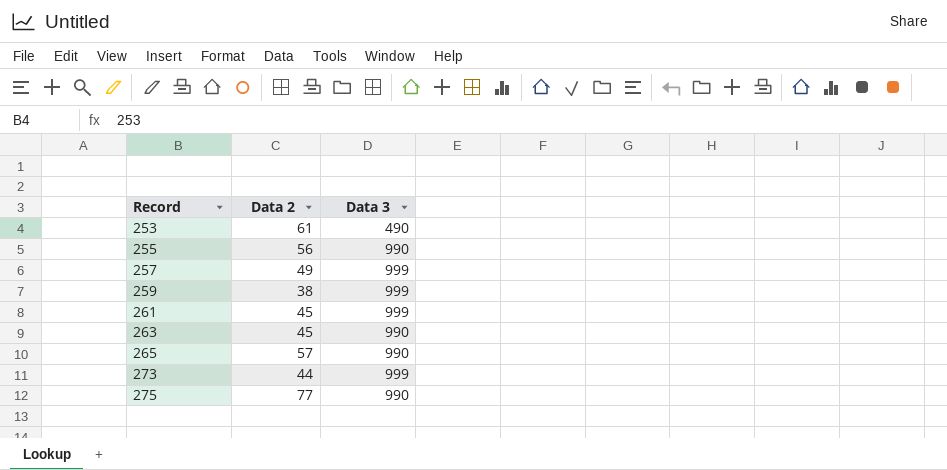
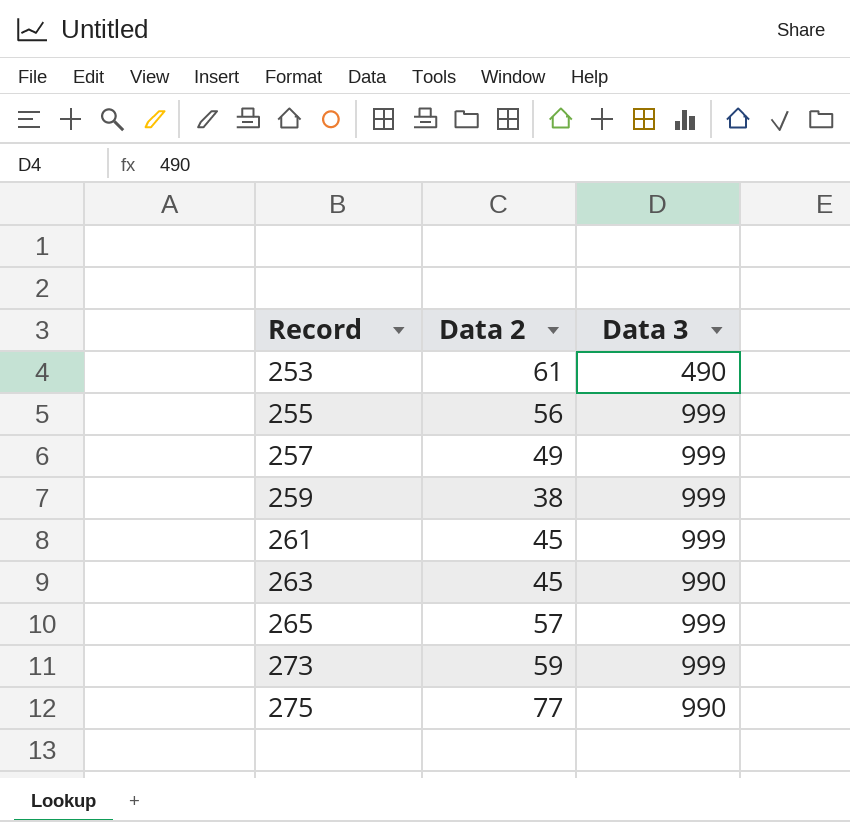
255 | Data 3: 990 -> 999
265 | Data 3: 990 -> 999
273 | Data 2: 44 -> 59

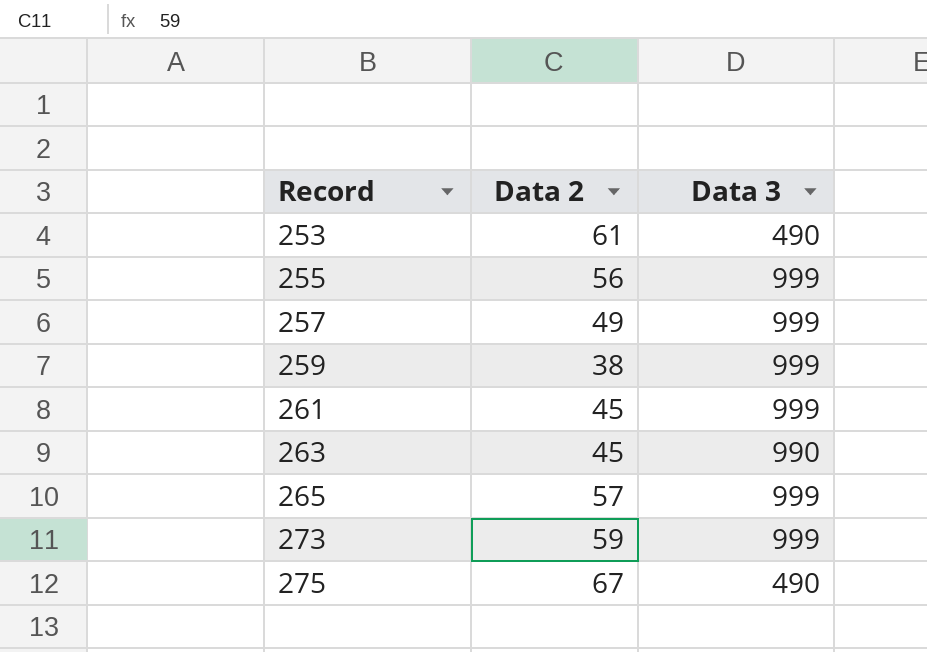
275 | Data 2: 77 -> 67
275 | Data 3: 990 -> 490

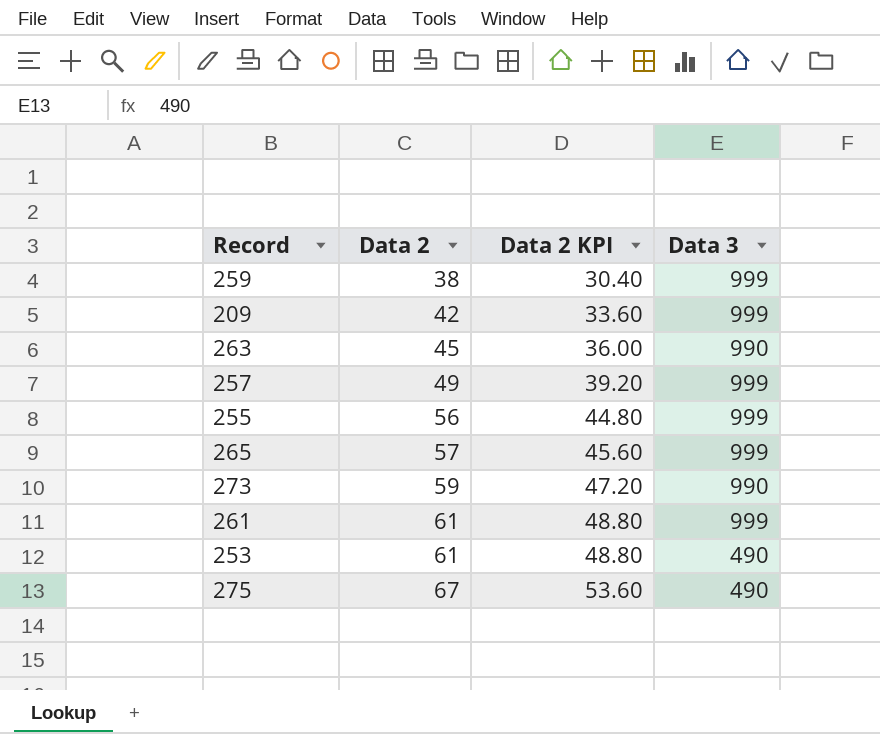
row order: Record ascending -> Data 2 ascending
column Data 2 KPI | formula: none -> [Data 2] * 0.8
row 209: none -> 42 | 33.60 | 999
273 | Data 3: 999 -> 990
261 | Data 2: 45 -> 61

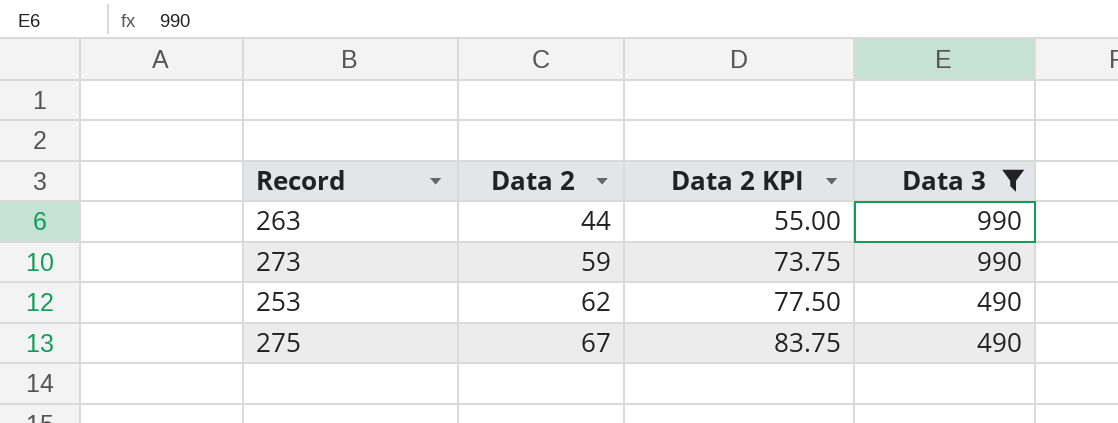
filter: none -> Data 3 != 999
column Data 2 KPI | formula: [Data 2] * 0.8 -> [Data 2] * 1.25
263 | Data 2: 45 -> 44
253 | Data 2: 61 -> 62

